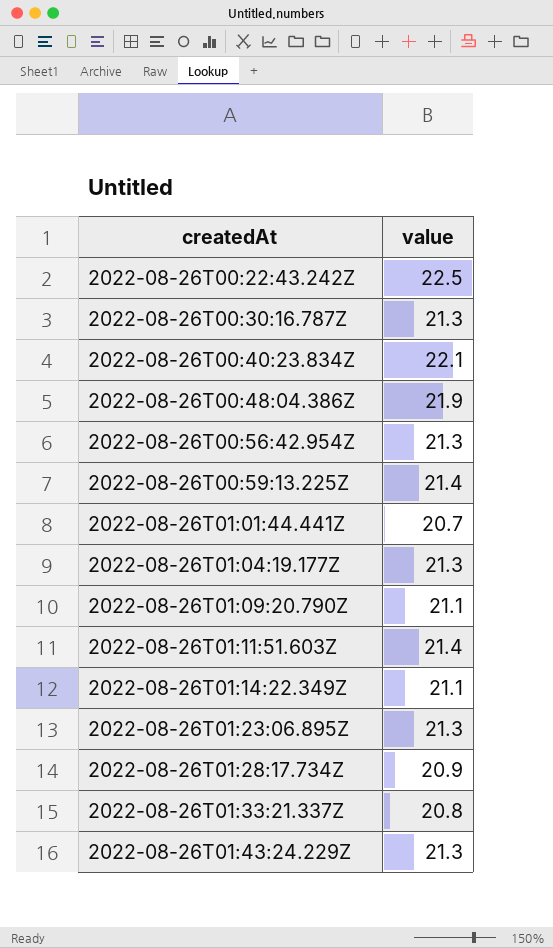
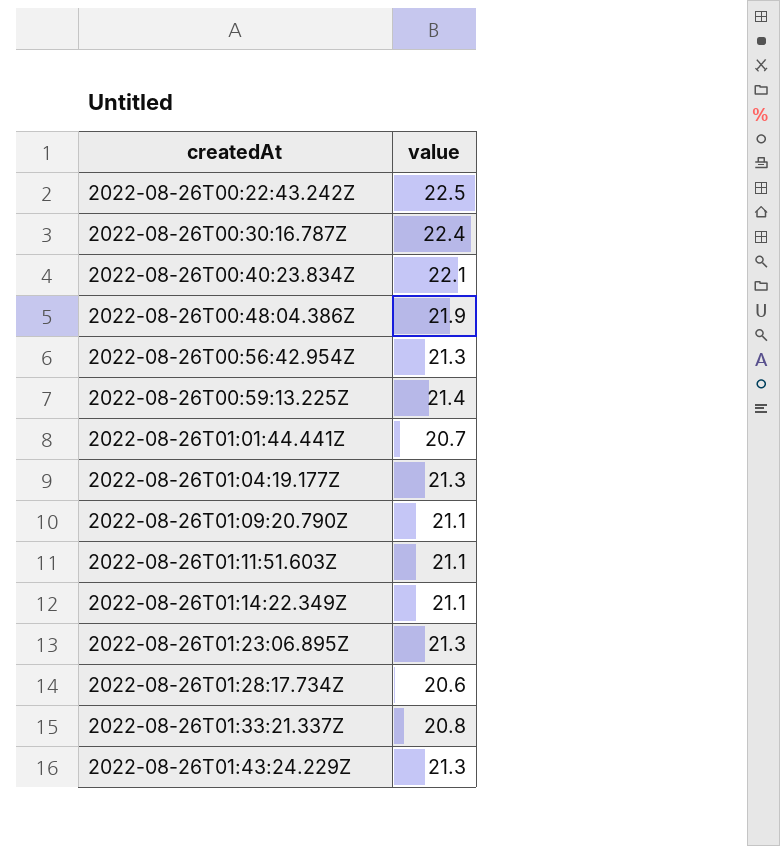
2022-08-26T00:30:16.787Z | value: 21.3 -> 22.4
2022-08-26T01:11:51.603Z | value: 21.4 -> 21.1
2022-08-26T01:28:17.734Z | value: 20.9 -> 20.6

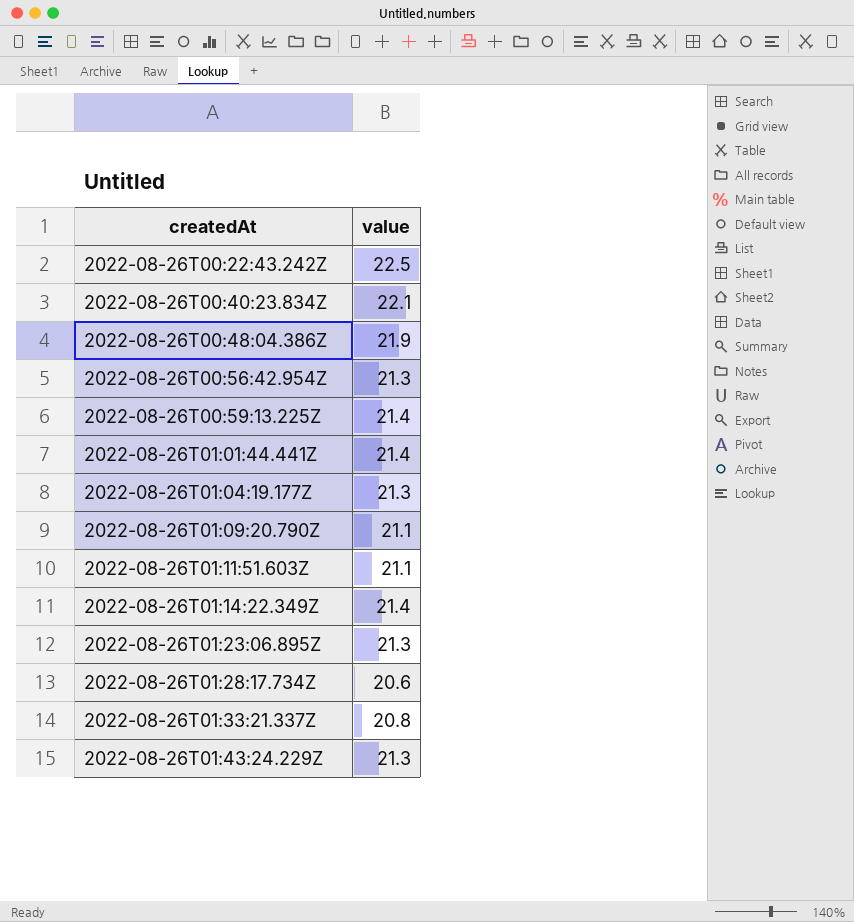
row 2022-08-26T00:30:16.787Z: 22.4 -> none
2022-08-26T01:01:44.441Z | value: 20.7 -> 21.4
2022-08-26T01:14:22.349Z | value: 21.1 -> 21.4

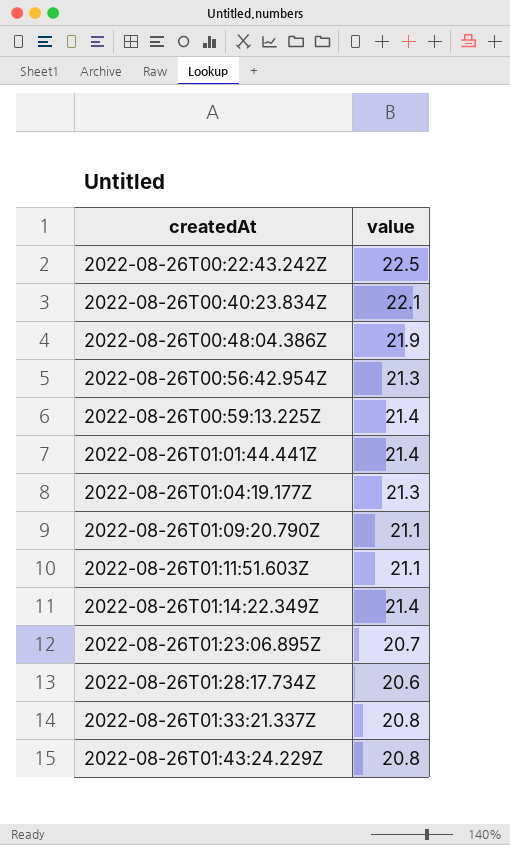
2022-08-26T01:23:06.895Z | value: 21.3 -> 20.7
2022-08-26T01:43:24.229Z | value: 21.3 -> 20.8

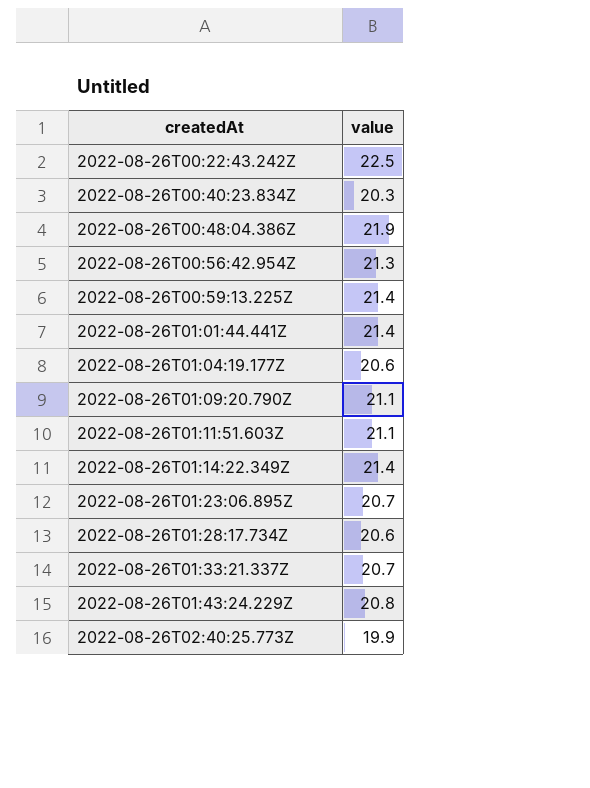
2022-08-26T00:40:23.834Z | value: 22.1 -> 20.3
2022-08-26T01:04:19.177Z | value: 21.3 -> 20.6
2022-08-26T01:33:21.337Z | value: 20.8 -> 20.7
row 2022-08-26T02:40:25.773Z: none -> 19.9

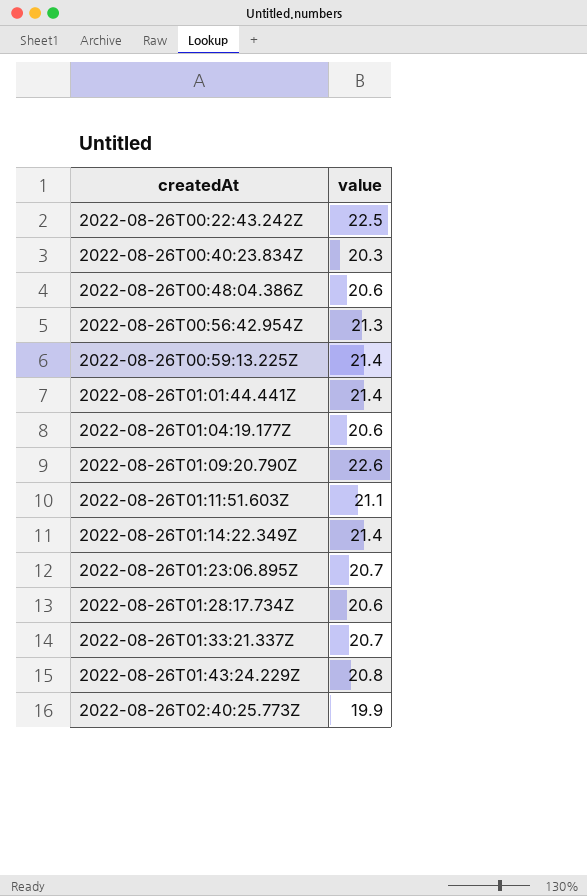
2022-08-26T00:48:04.386Z | value: 21.9 -> 20.6
2022-08-26T01:09:20.790Z | value: 21.1 -> 22.6

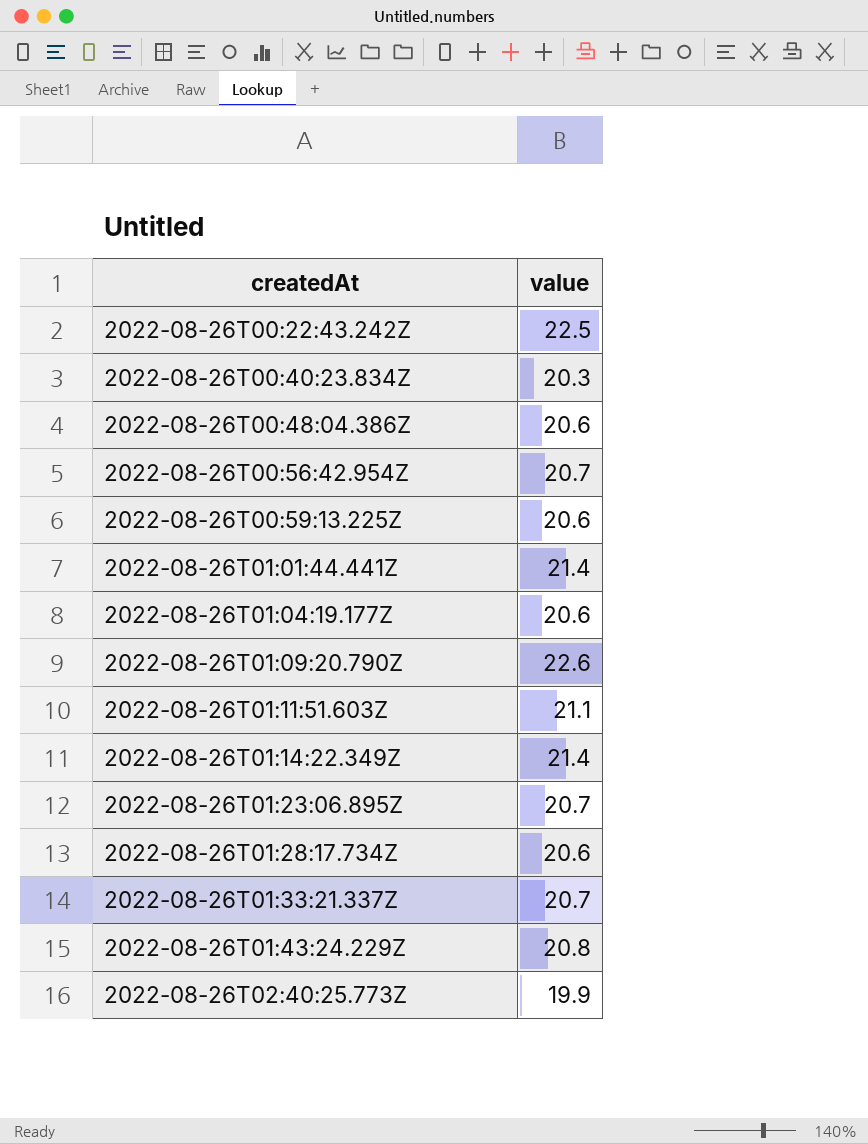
2022-08-26T00:56:42.954Z | value: 21.3 -> 20.7
2022-08-26T00:59:13.225Z | value: 21.4 -> 20.6

